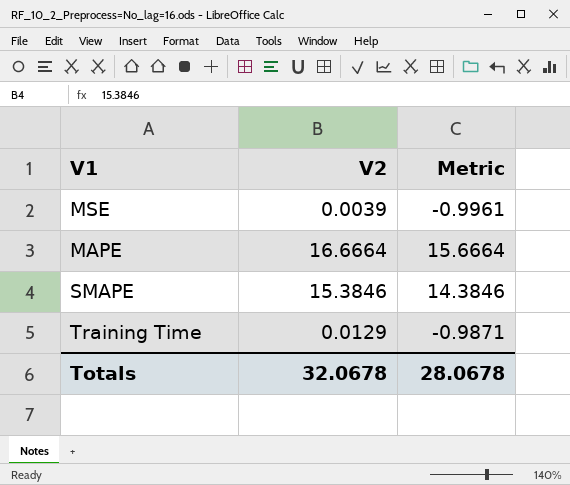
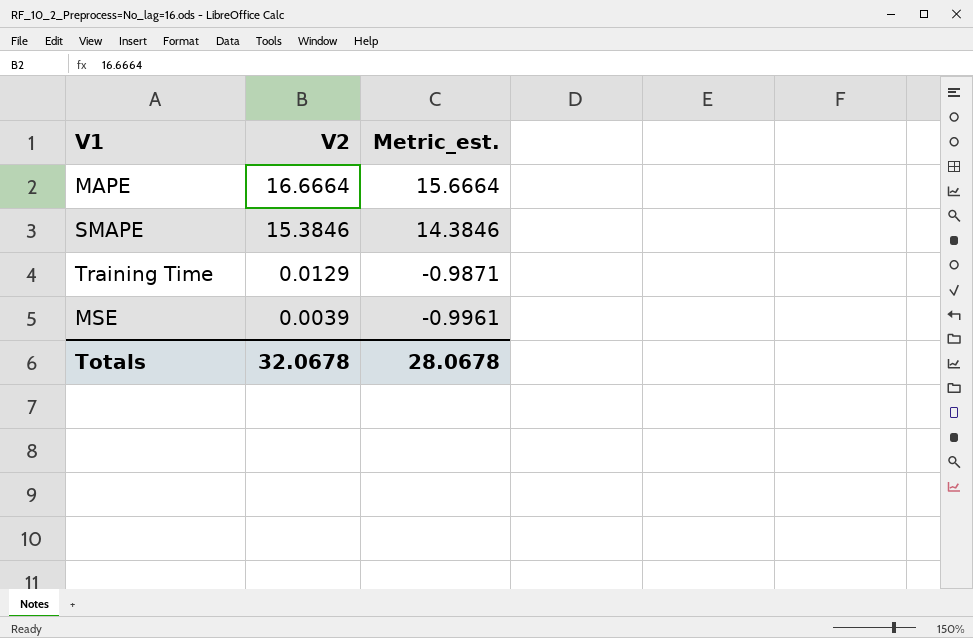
row order: none -> V2 descending
column name: Metric -> Metric_est.

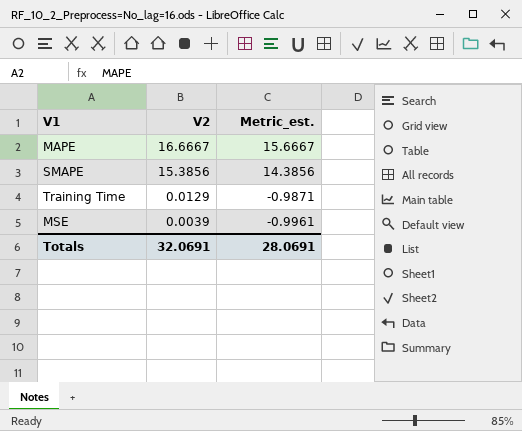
MAPE | V2: 16.6664 -> 16.6667
MAPE | Metric_est.: 15.6664 -> 15.6667
SMAPE | V2: 15.3846 -> 15.3856
SMAPE | Metric_est.: 14.3846 -> 14.3856
Totals | V2: 32.0678 -> 32.0691
Totals | Metric_est.: 28.0678 -> 28.0691

